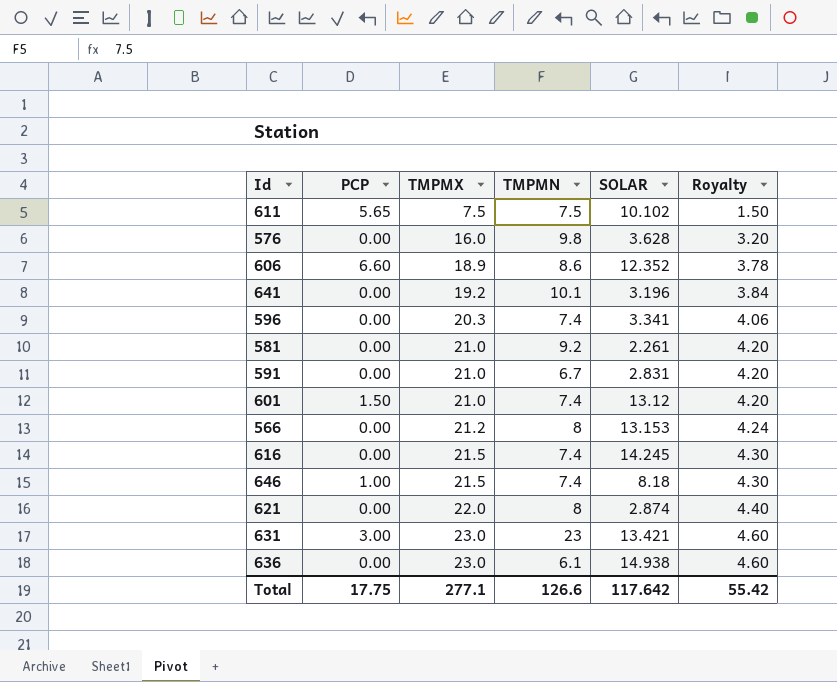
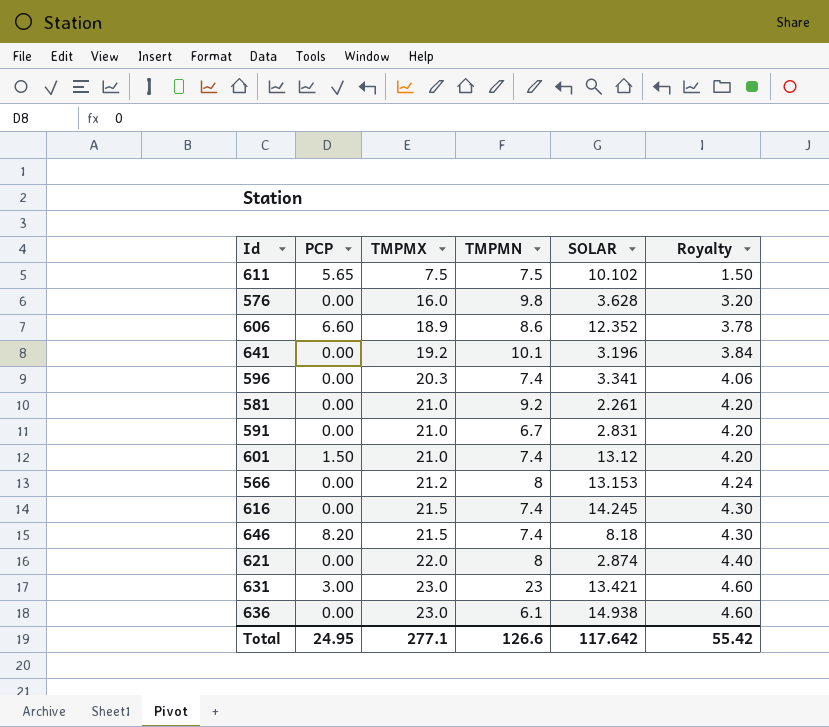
646 | PCP: 1.00 -> 8.20
Total | PCP: 17.75 -> 24.95

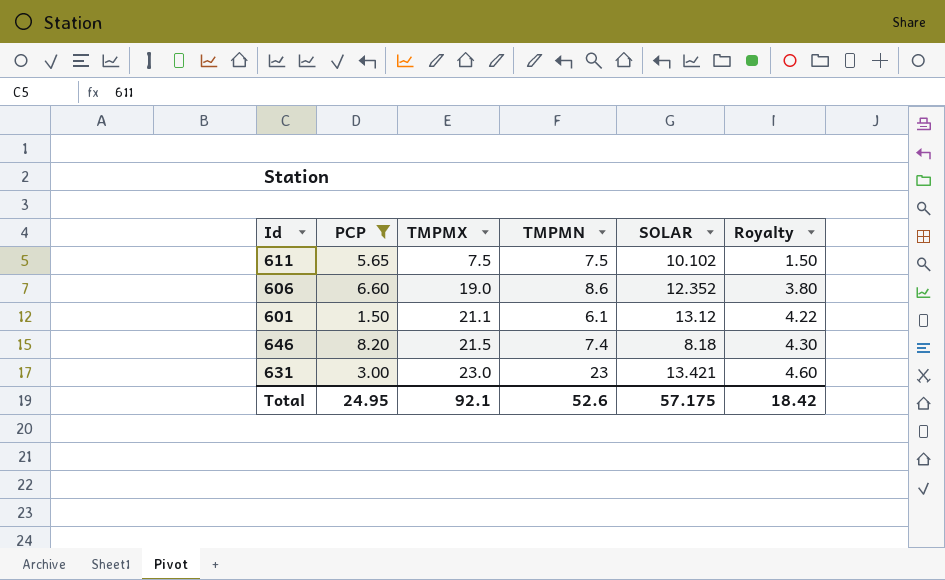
filter: none -> PCP != 0.00
606 | TMPMX: 18.9 -> 19.0
606 | Royalty: 3.78 -> 3.80
601 | TMPMX: 21.0 -> 21.1
601 | TMPMN: 7.4 -> 6.1
601 | Royalty: 4.20 -> 4.22
Total | TMPMX: 277.1 -> 92.1
Total | TMPMN: 126.6 -> 52.6
Total | SOLAR: 117.642 -> 57.175
Total | Royalty: 55.42 -> 18.42

